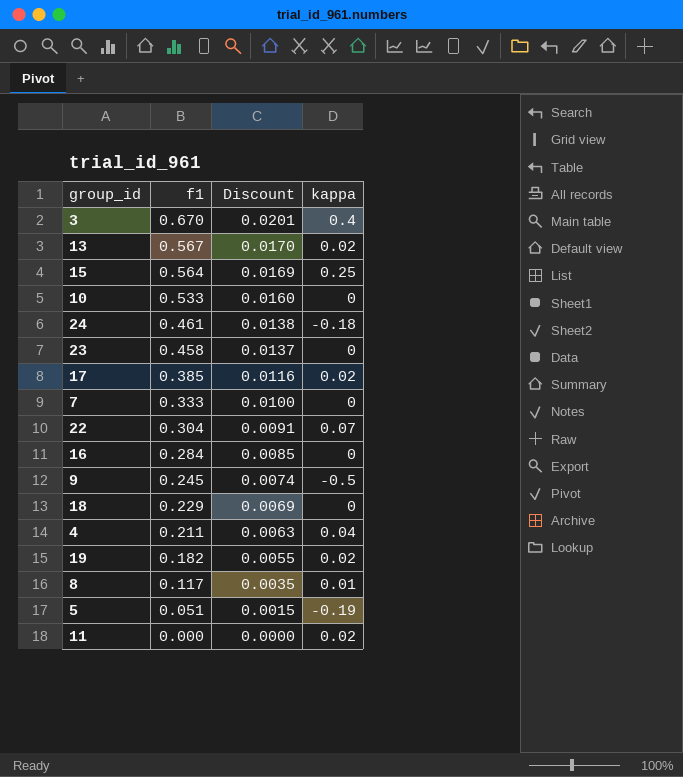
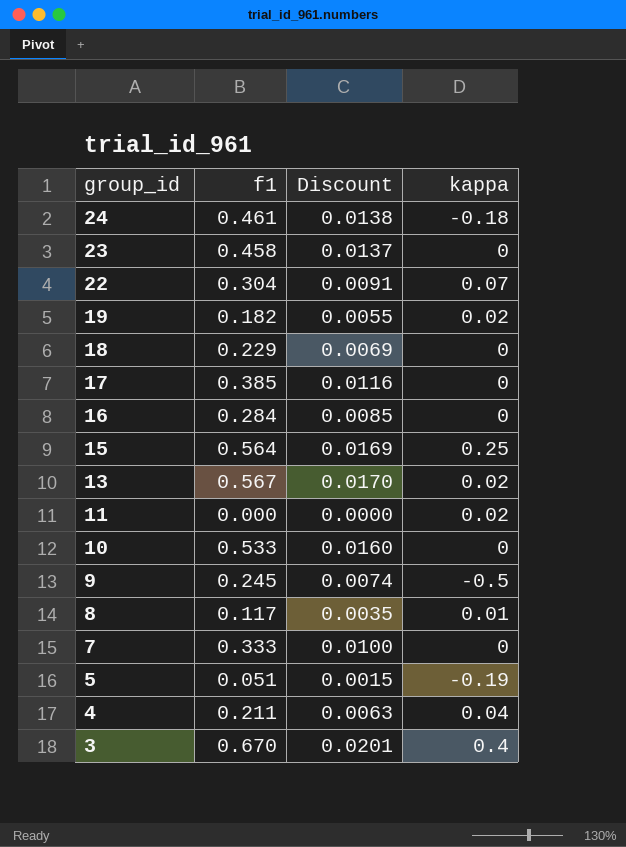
row order: f1 descending -> group_id descending
17 | kappa: 0.02 -> 0

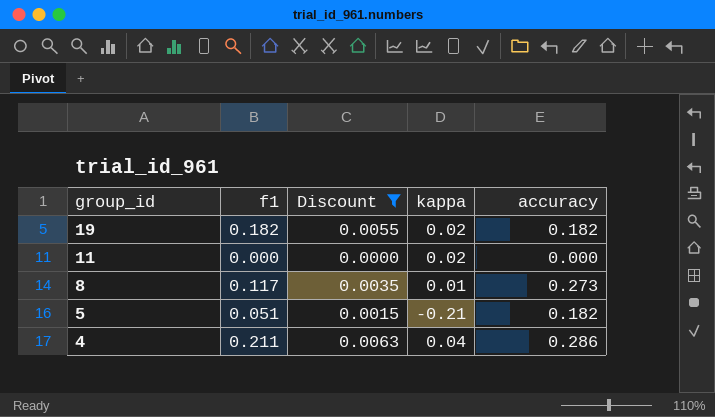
filter: none -> Discount <= 0.0063
column accuracy | position: none -> 5
5 | kappa: -0.19 -> -0.21

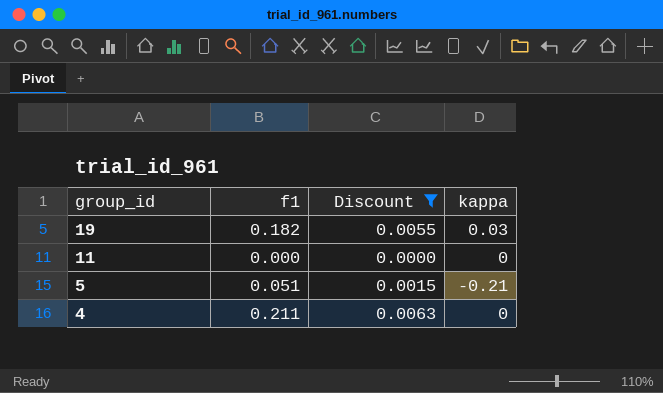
column accuracy | position: 5 -> none
row 8: 0.117 | 0.0035 | 0.01 | 0.273 -> none
19 | kappa: 0.02 -> 0.03
11 | kappa: 0.02 -> 0
4 | kappa: 0.04 -> 0

